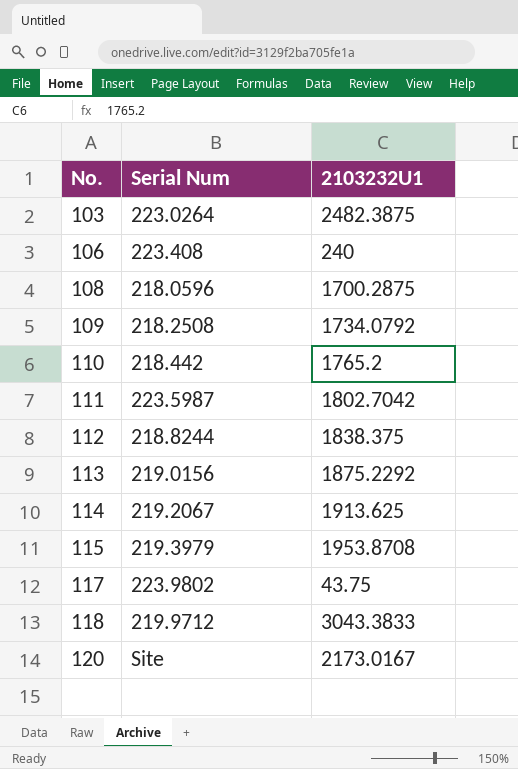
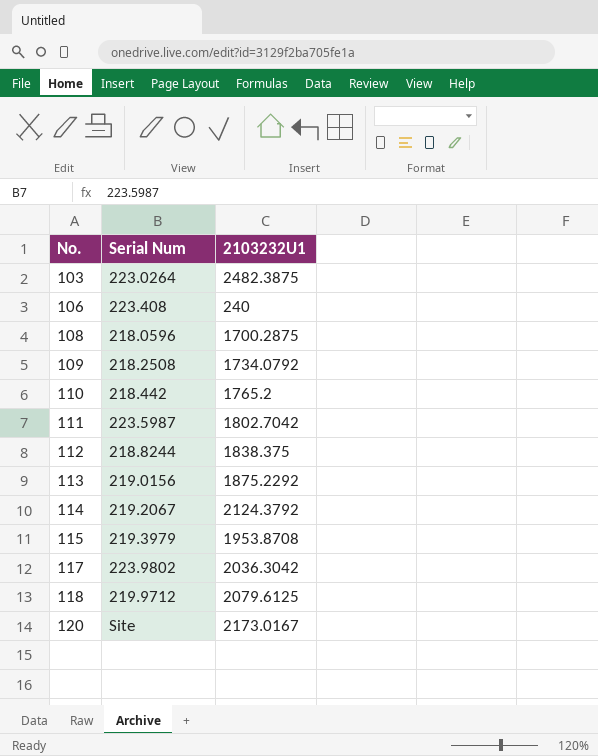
114 | 2103232U1: 1913.625 -> 2124.3792
117 | 2103232U1: 43.75 -> 2036.3042
118 | 2103232U1: 3043.3833 -> 2079.6125

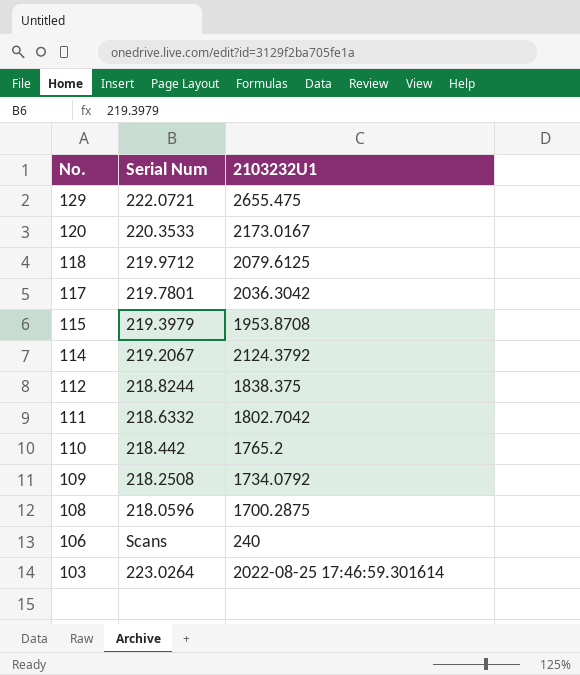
row order: No. ascending -> No. descending
row 113: 219.0156 | 1875.2292 -> none
row 129: none -> 222.0721 | 2655.475
120 | Serial Num: Site -> 220.3533
117 | Serial Num: 223.9802 -> 219.7801
111 | Serial Num: 223.5987 -> 218.6332
106 | Serial Num: 223.408 -> Scans
103 | 2103232U1: 2482.3875 -> 2022-08-25 17:46:59.301614

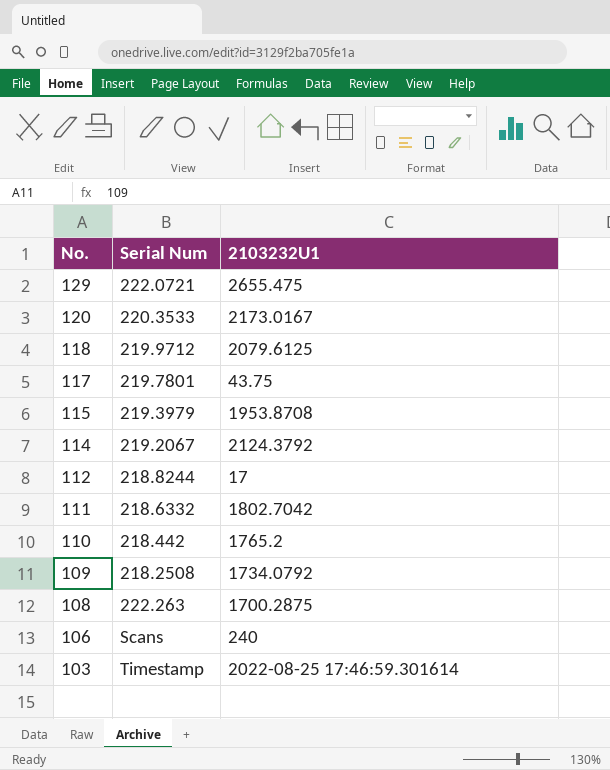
117 | 2103232U1: 2036.3042 -> 43.75
112 | 2103232U1: 1838.375 -> 17
108 | Serial Num: 218.0596 -> 222.263
103 | Serial Num: 223.0264 -> Timestamp

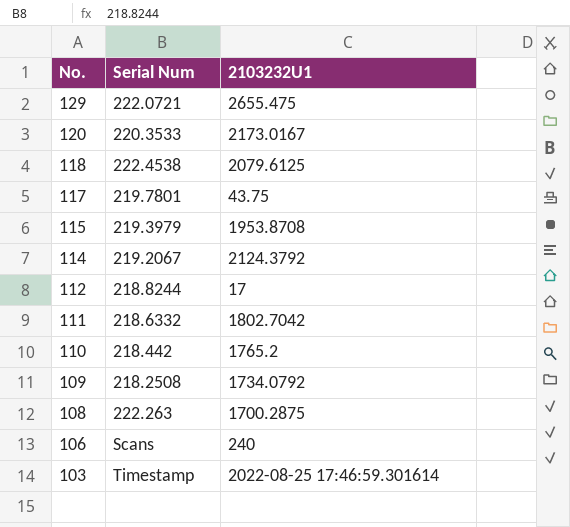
118 | Serial Num: 219.9712 -> 222.4538

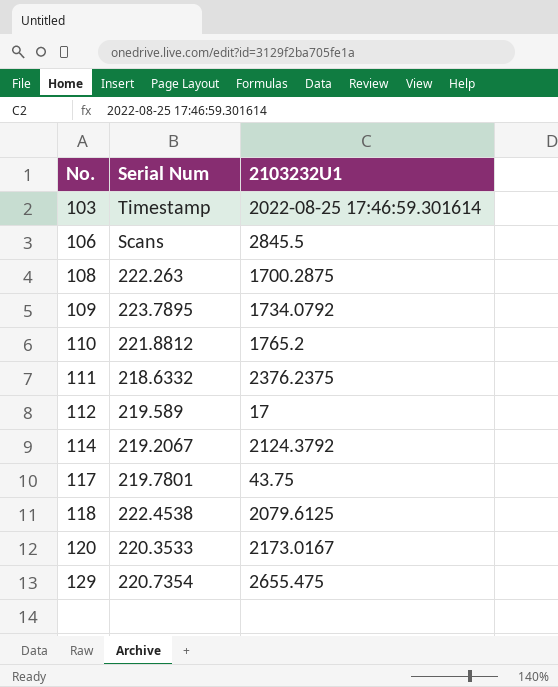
row order: No. descending -> No. ascending
row 115: 219.3979 | 1953.8708 -> none
106 | 2103232U1: 240 -> 2845.5
109 | Serial Num: 218.2508 -> 223.7895
110 | Serial Num: 218.442 -> 221.8812
111 | 2103232U1: 1802.7042 -> 2376.2375
112 | Serial Num: 218.8244 -> 219.589
129 | Serial Num: 222.0721 -> 220.7354

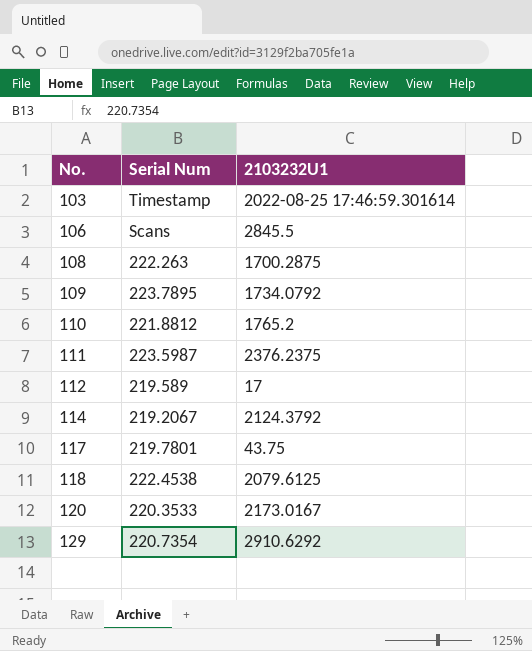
111 | Serial Num: 218.6332 -> 223.5987
129 | 2103232U1: 2655.475 -> 2910.6292

